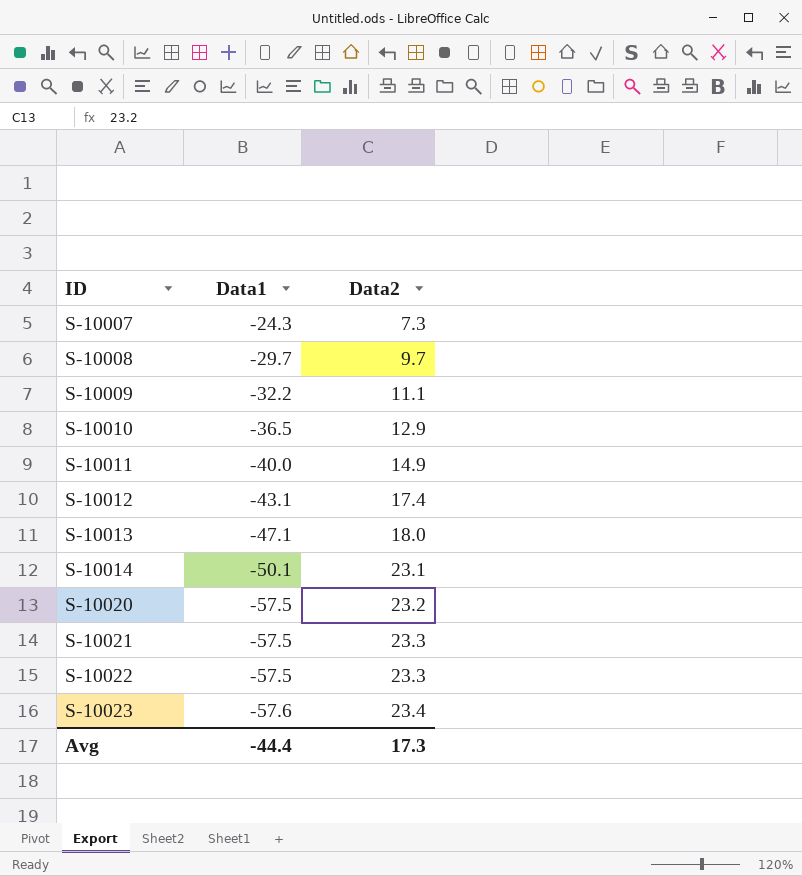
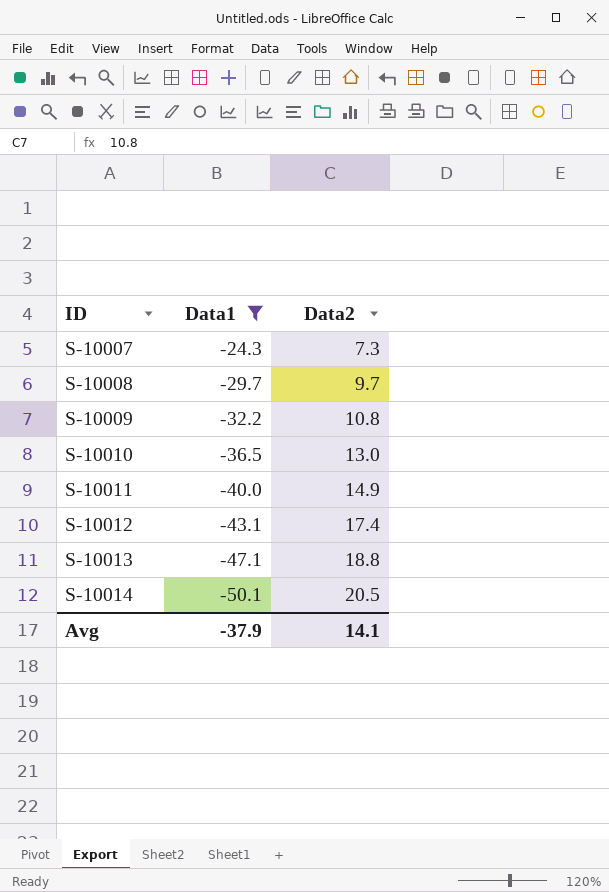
filter: none -> Data1 >= -50.1
S-10009 | Data2: 11.1 -> 10.8
S-10010 | Data2: 12.9 -> 13.0
S-10013 | Data2: 18.0 -> 18.8
S-10014 | Data2: 23.1 -> 20.5
Avg | Data1: -44.4 -> -37.9
Avg | Data2: 17.3 -> 14.1

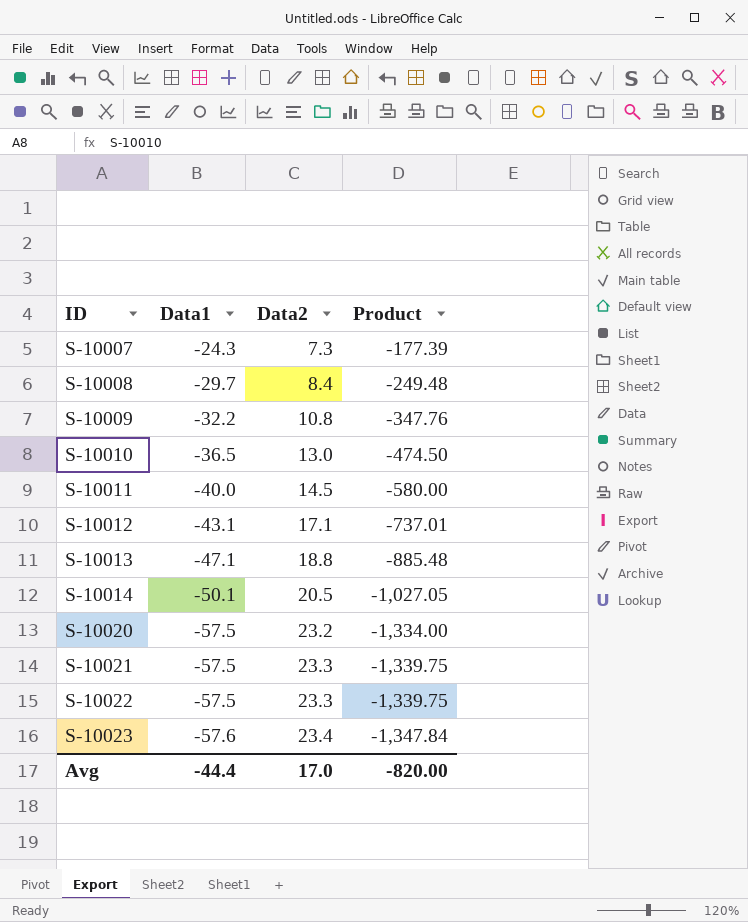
filter: Data1 >= -50.1 -> none
column Product | formula: none -> [Data1] * [Data2]
S-10008 | Data2: 9.7 -> 8.4
S-10011 | Data2: 14.9 -> 14.5
S-10012 | Data2: 17.4 -> 17.1
Avg | Data1: -37.9 -> -44.4
Avg | Data2: 14.1 -> 17.0

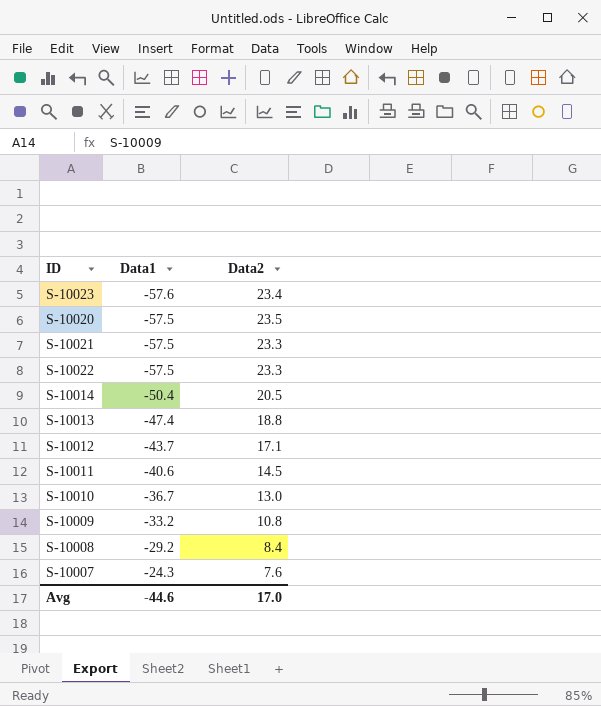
row order: ID ascending -> Data1 ascending
column Product | formula: [Data1] * [Data2] -> none
S-10020 | Data2: 23.2 -> 23.5
S-10014 | Data1: -50.1 -> -50.4
S-10013 | Data1: -47.1 -> -47.4
S-10012 | Data1: -43.1 -> -43.7
S-10011 | Data1: -40.0 -> -40.6
S-10010 | Data1: -36.5 -> -36.7
S-10009 | Data1: -32.2 -> -33.2
S-10008 | Data1: -29.7 -> -29.2
S-10007 | Data2: 7.3 -> 7.6
Avg | Data1: -44.4 -> -44.6

